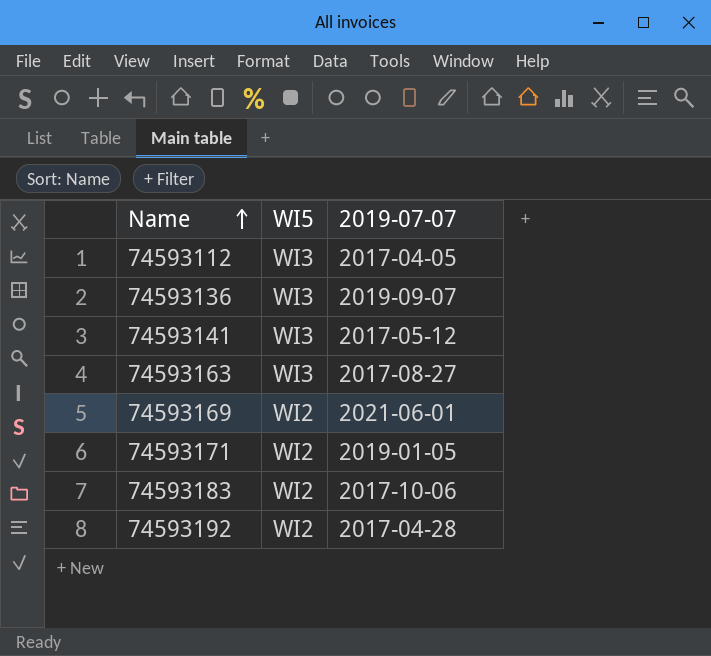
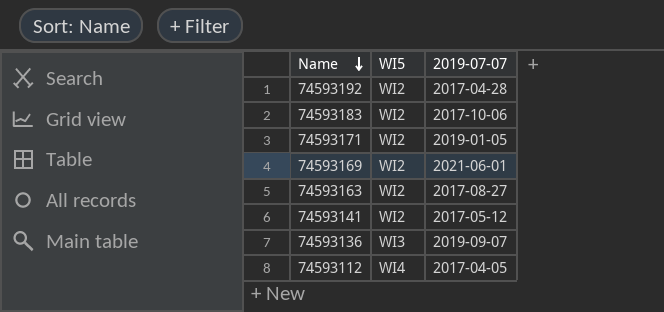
row order: Name ascending -> Name descending
74593163 | WI5: WI3 -> WI2
74593141 | WI5: WI3 -> WI2
74593112 | WI5: WI3 -> WI4

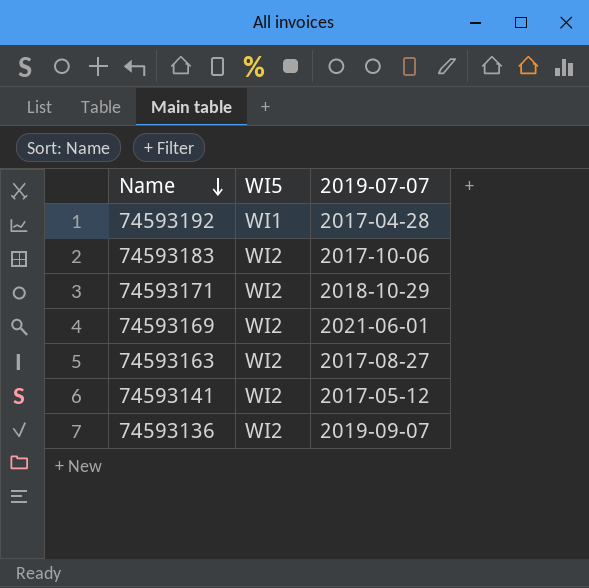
row 74593112: WI4 | 2017-04-05 -> none
74593192 | WI5: WI2 -> WI1
74593171 | 2019-07-07: 2019-01-05 -> 2018-10-29
74593136 | WI5: WI3 -> WI2

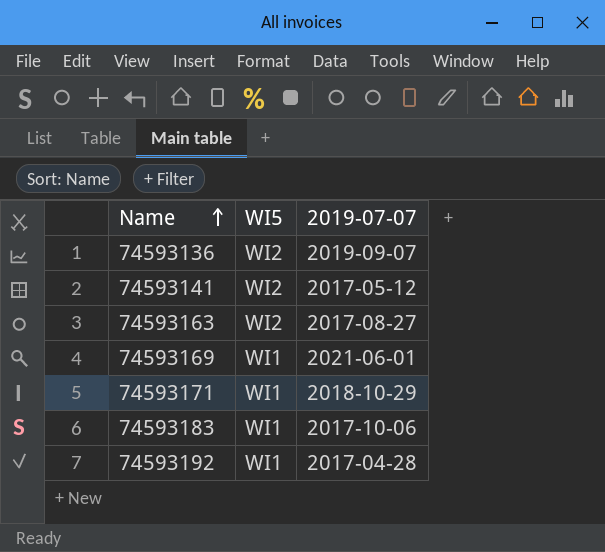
row order: Name descending -> Name ascending
74593169 | WI5: WI2 -> WI1
74593171 | WI5: WI2 -> WI1
74593183 | WI5: WI2 -> WI1

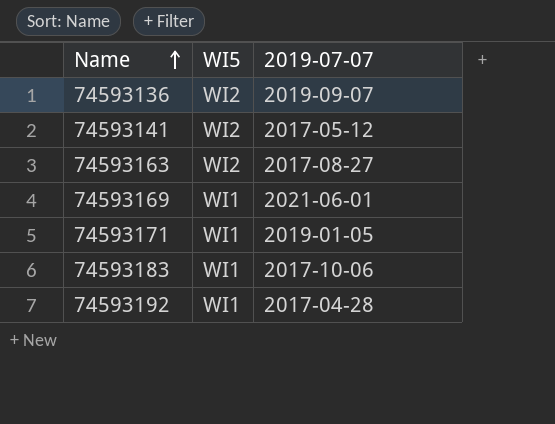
74593171 | 2019-07-07: 2018-10-29 -> 2019-01-05

